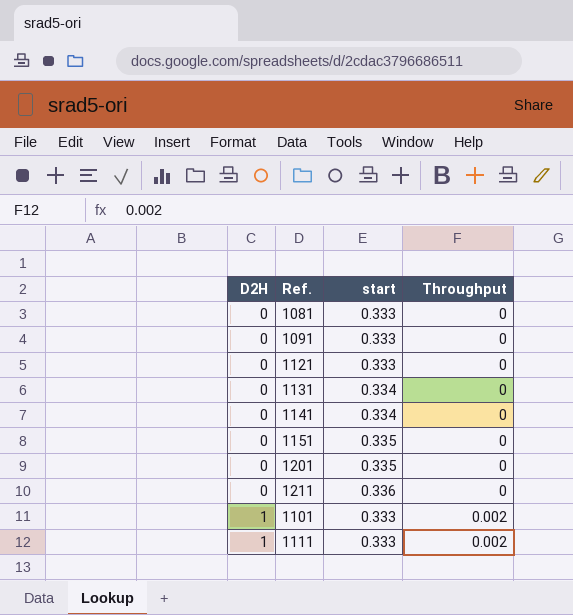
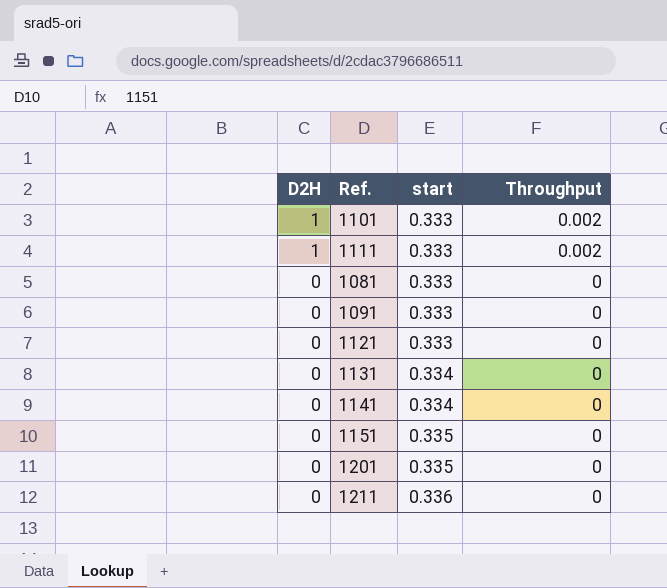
row order: D2H ascending -> D2H descending

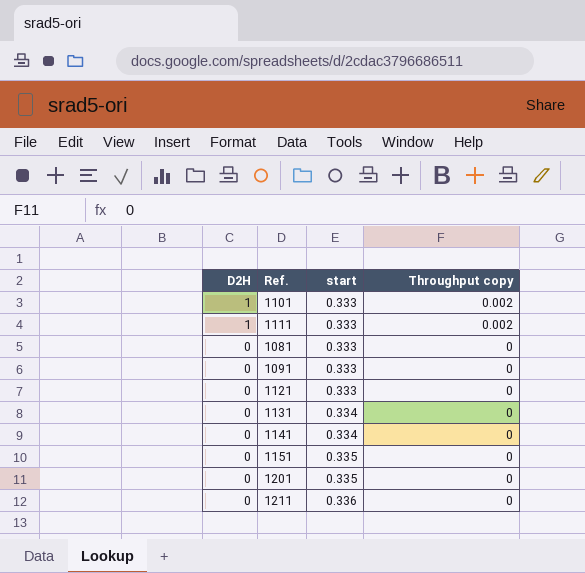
column name: Throughput -> Throughput copy

